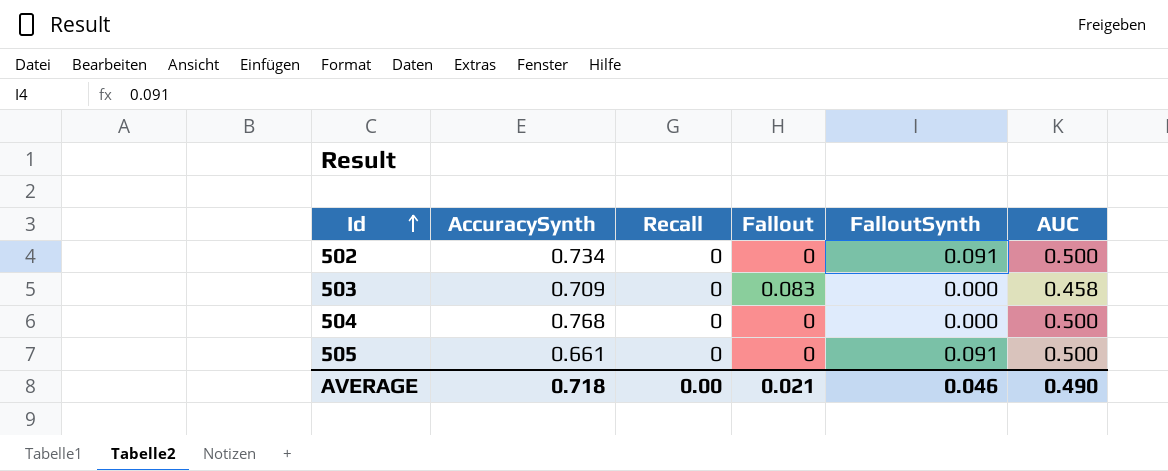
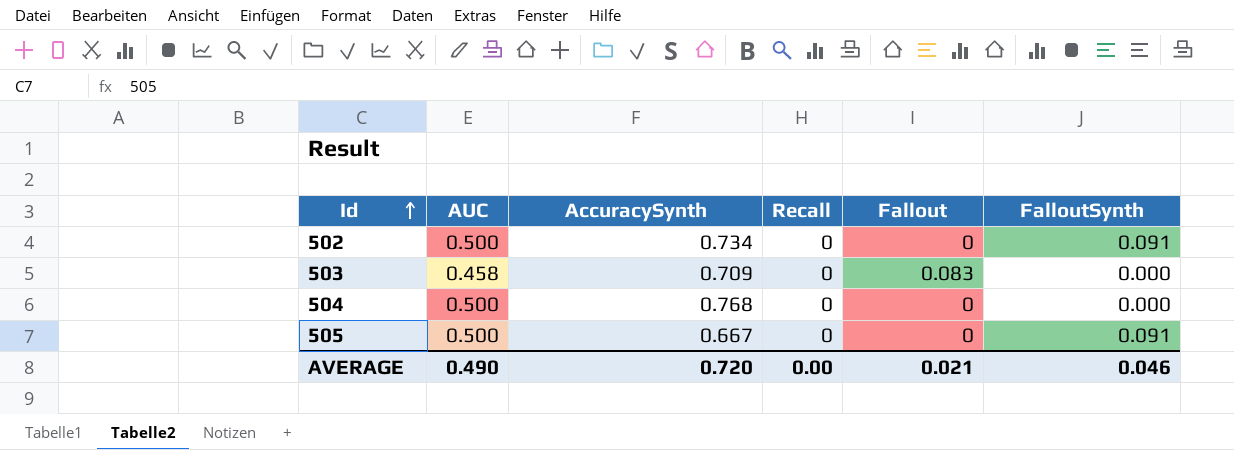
column AUC | position: 6 -> 2
505 | AccuracySynth: 0.661 -> 0.667
AVERAGE | AccuracySynth: 0.718 -> 0.720

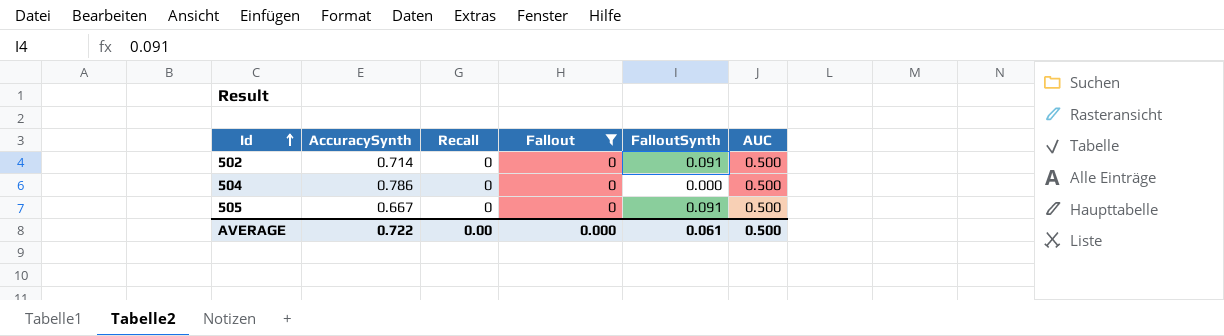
filter: none -> Fallout = 0
column AUC | position: 2 -> 6
502 | AccuracySynth: 0.734 -> 0.714
504 | AccuracySynth: 0.768 -> 0.786
AVERAGE | AccuracySynth: 0.720 -> 0.722
AVERAGE | Fallout: 0.021 -> 0.000
AVERAGE | FalloutSynth: 0.046 -> 0.061
AVERAGE | AUC: 0.490 -> 0.500

